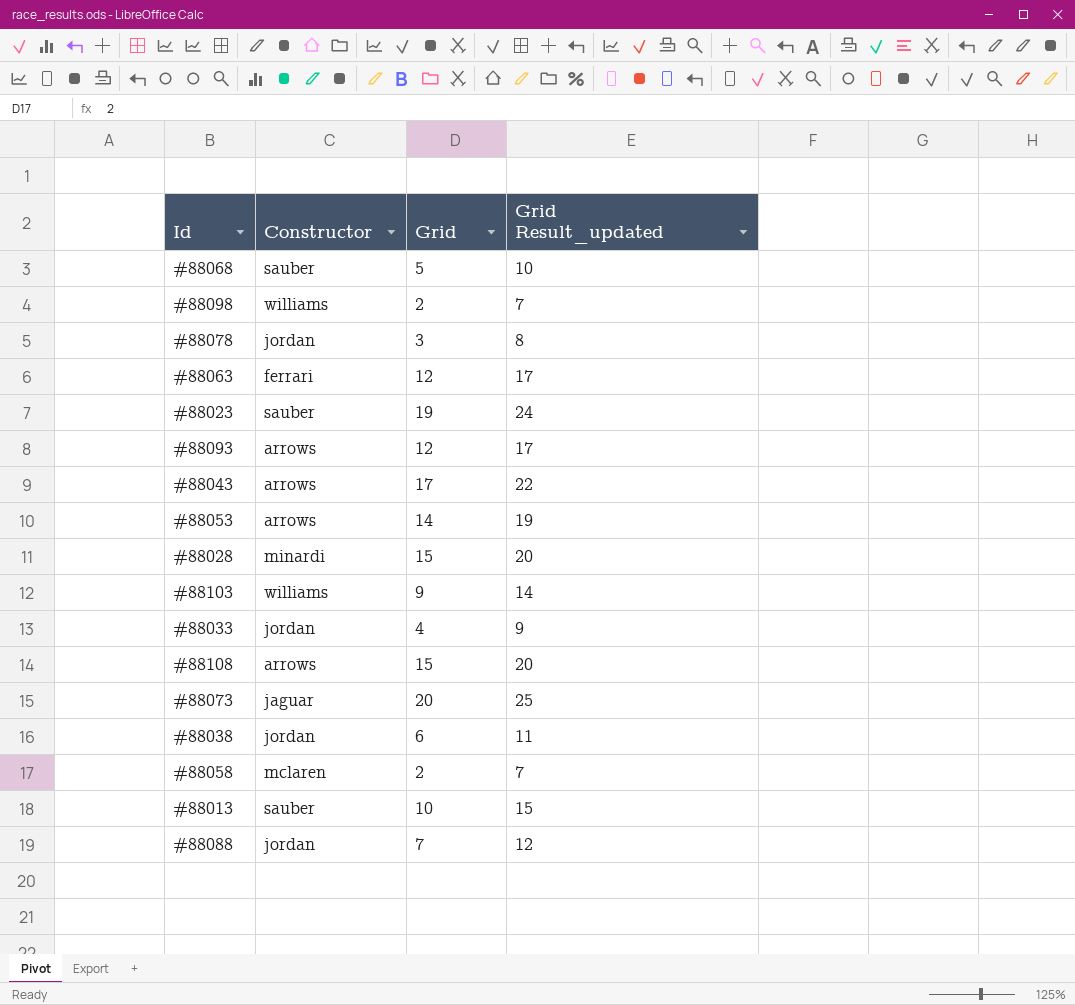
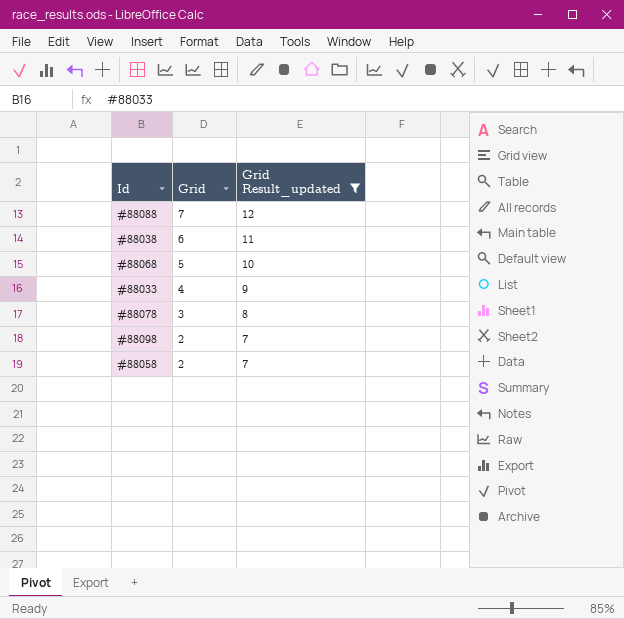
filter: none -> Grid Result_updated <= 12
row order: none -> Grid descending
column Constructor | position: 2 -> none

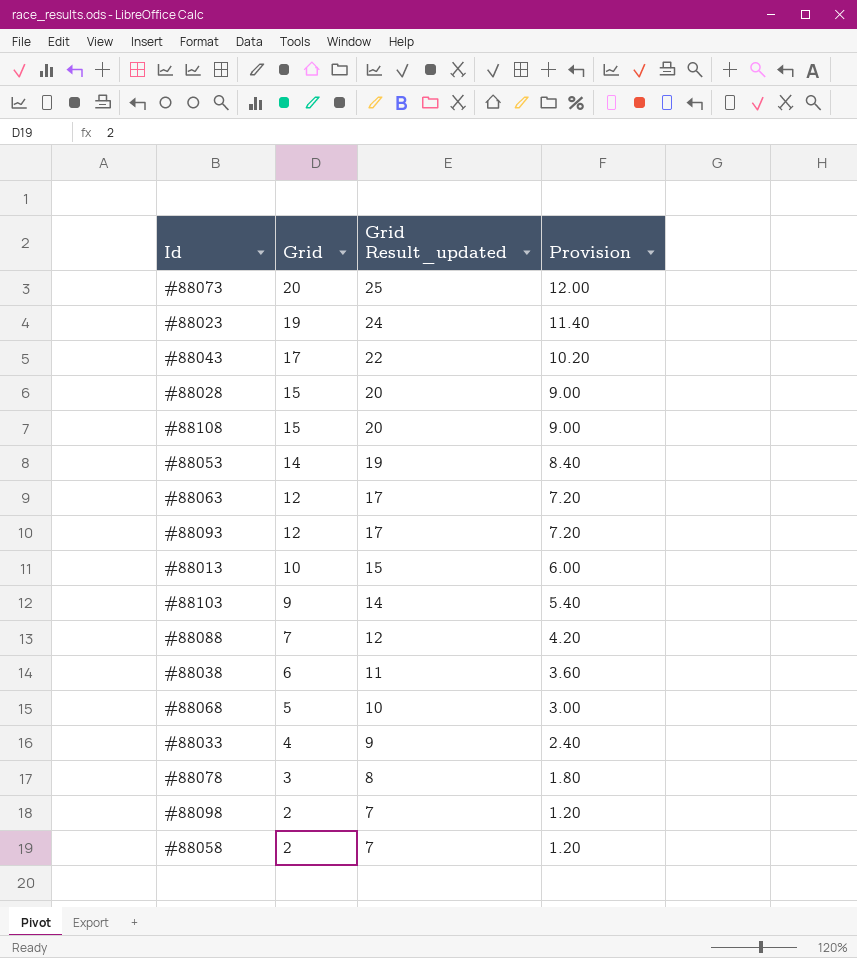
filter: Grid Result_updated <= 12 -> none
column Provision | formula: none -> [Grid] * 0.6

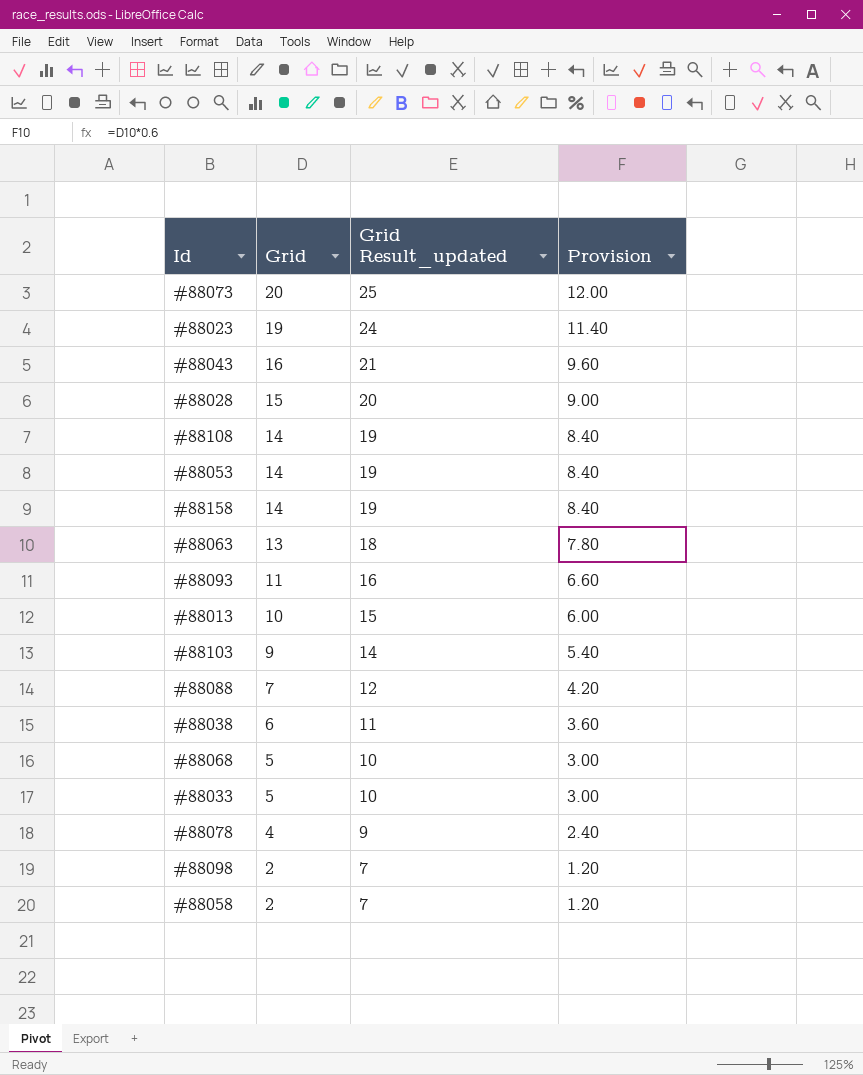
#88043 | Grid: 17 -> 16
#88043 | Grid Result_updated: 22 -> 21
#88043 | Provision: 10.20 -> 9.60
#88108 | Grid: 15 -> 14
#88108 | Grid Result_updated: 20 -> 19
#88108 | Provision: 9.00 -> 8.40
row #88158: none -> 14 | 19 | 8.40
#88063 | Grid: 12 -> 13
#88063 | Grid Result_updated: 17 -> 18
#88063 | Provision: 7.20 -> 7.80
#88093 | Grid: 12 -> 11
#88093 | Grid Result_updated: 17 -> 16
#88093 | Provision: 7.20 -> 6.60
#88033 | Grid: 4 -> 5
#88033 | Grid Result_updated: 9 -> 10
#88033 | Provision: 2.40 -> 3.00
#88078 | Grid: 3 -> 4
#88078 | Grid Result_updated: 8 -> 9
#88078 | Provision: 1.80 -> 2.40

